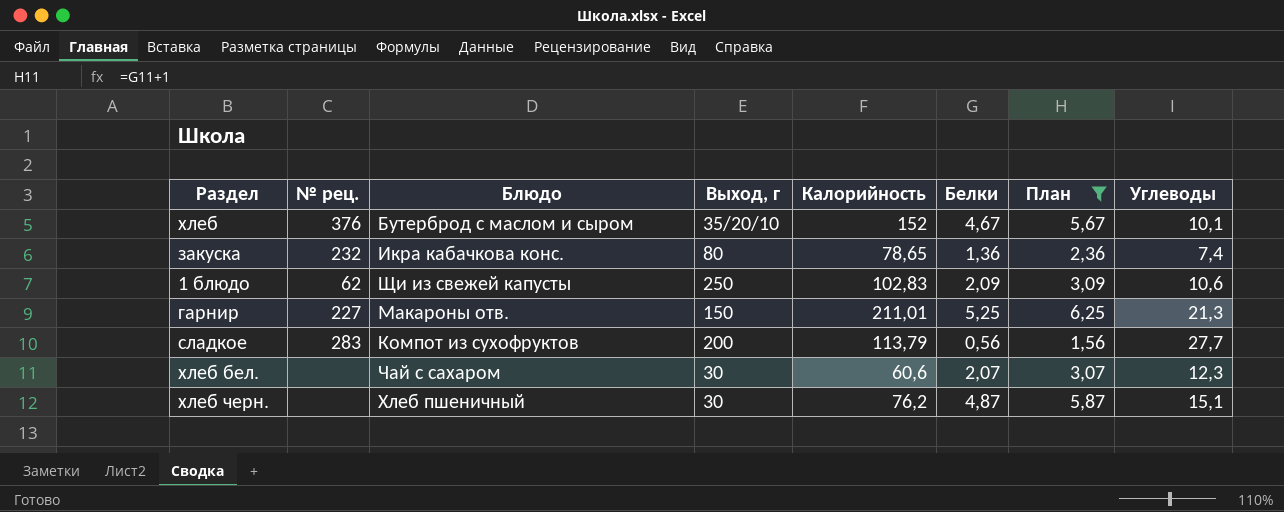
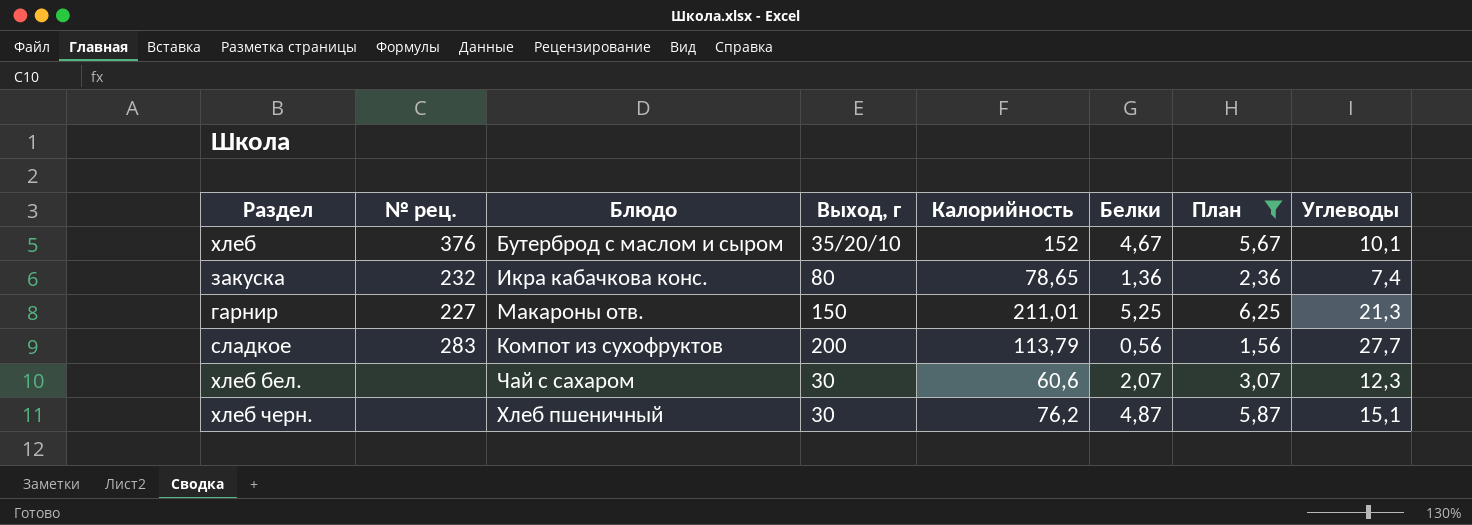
row 1 блюдо: 62 | Щи из свежей капусты | 250 | 102,83 | 2,09 | 3,09 | 10,6 -> none

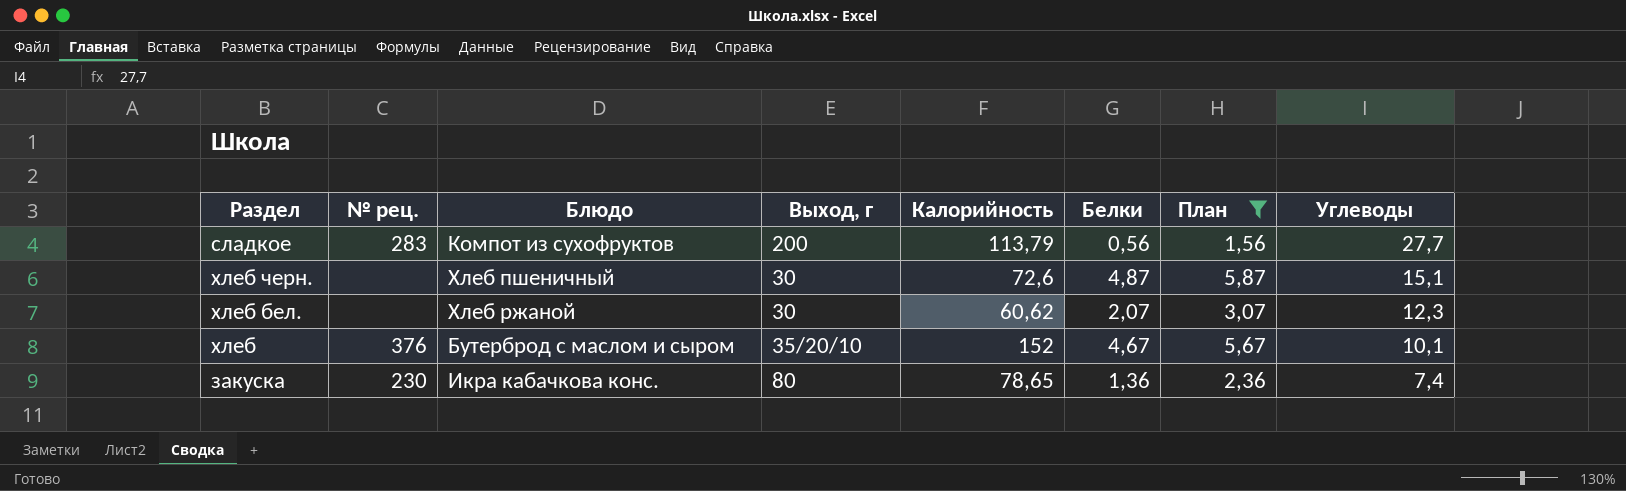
row order: none -> Углеводы descending
row гарнир: 227 | Макароны отв. | 150 | 211,01 | 5,25 | 6,25 | 21,3 -> none
хлеб черн. | Калорийность: 76,2 -> 72,6
хлеб бел. | Блюдо: Чай с сахаром -> Хлеб ржаной
хлеб бел. | Калорийность: 60,6 -> 60,62
закуска | № рец.: 232 -> 230

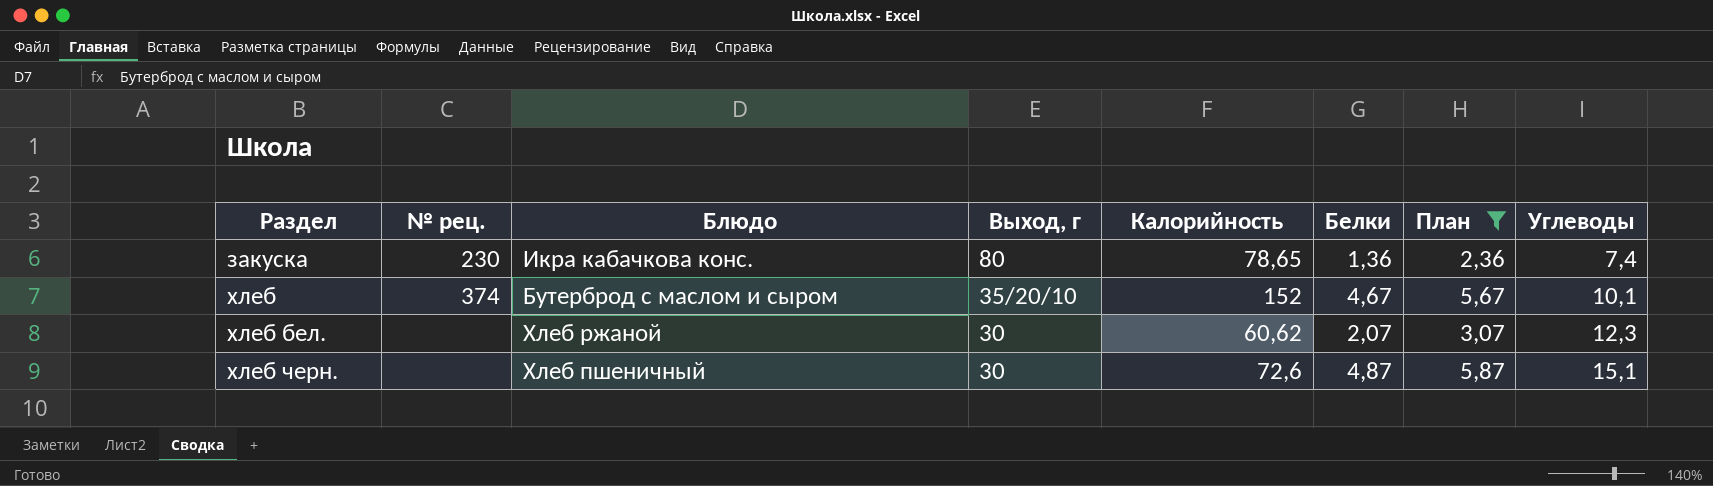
row order: Углеводы descending -> Раздел ascending
row сладкое: 283 | Компот из сухофруктов | 200 | 113,79 | 0,56 | 1,56 | 27,7 -> none
хлеб | № рец.: 376 -> 374

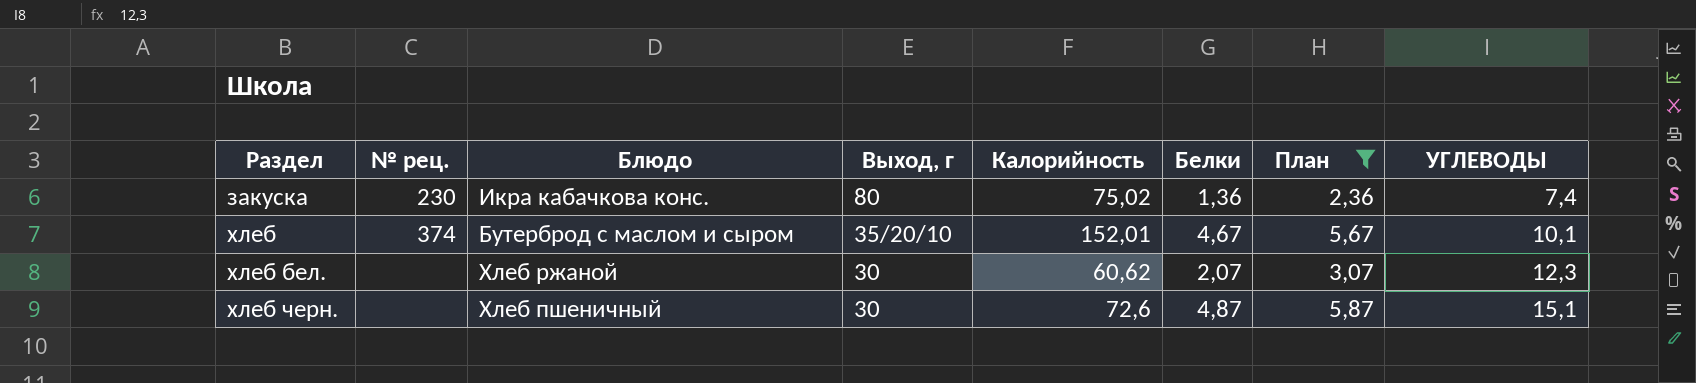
column name: Углеводы -> УГЛЕВОДЫ
закуска | Калорийность: 78,65 -> 75,02
хлеб | Калорийность: 152 -> 152,01

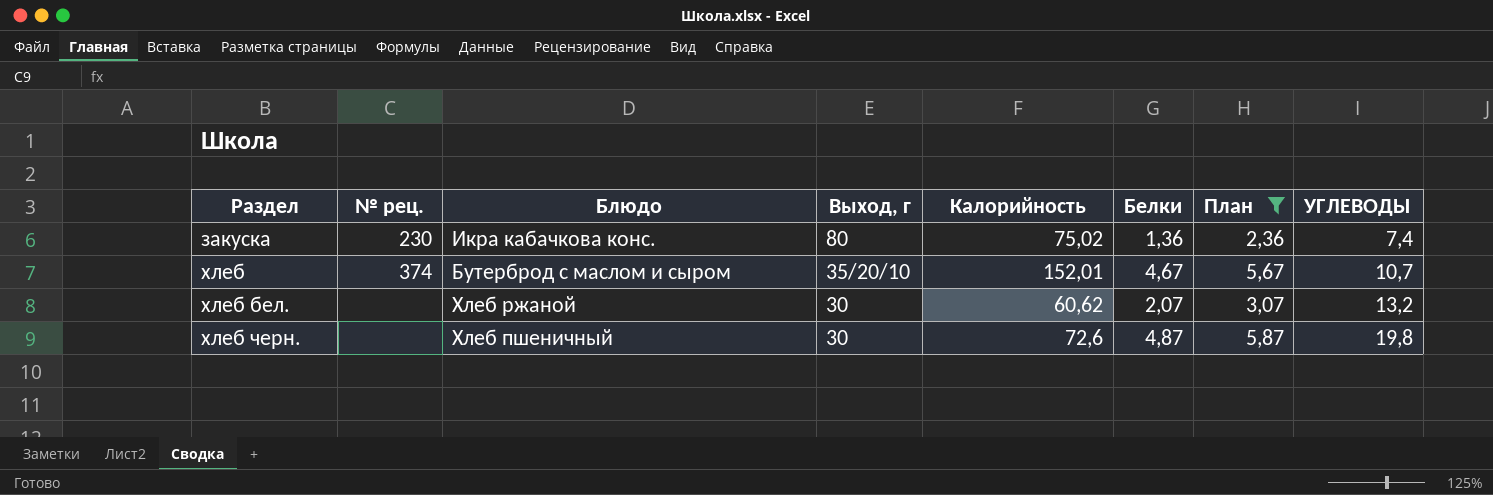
хлеб | УГЛЕВОДЫ: 10,1 -> 10,7
хлеб бел. | УГЛЕВОДЫ: 12,3 -> 13,2
хлеб черн. | УГЛЕВОДЫ: 15,1 -> 19,8

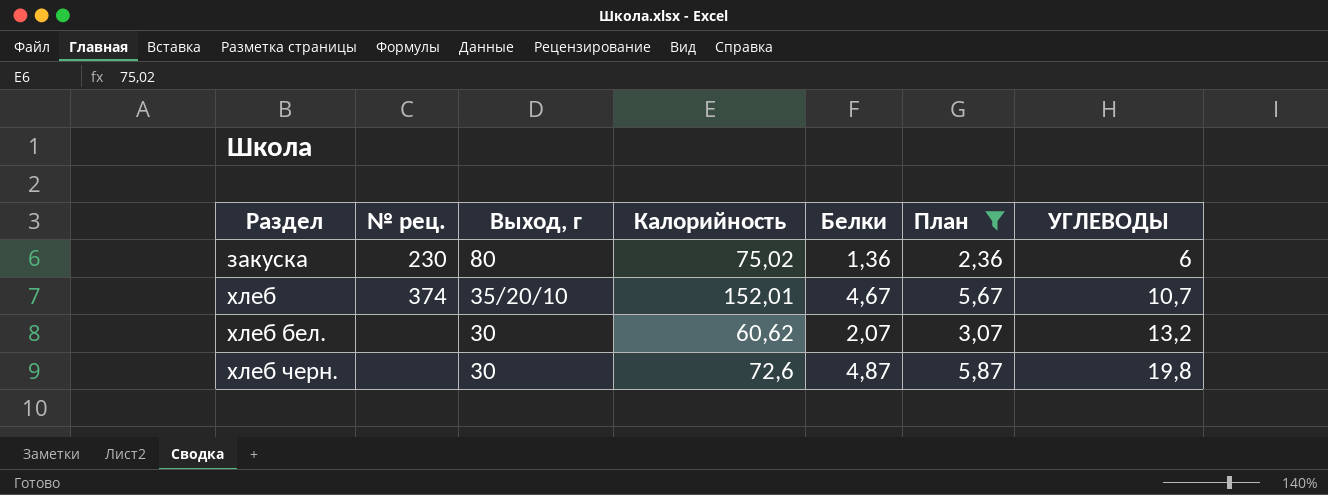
column Блюдо | position: 3 -> none
закуска | УГЛЕВОДЫ: 7,4 -> 6

